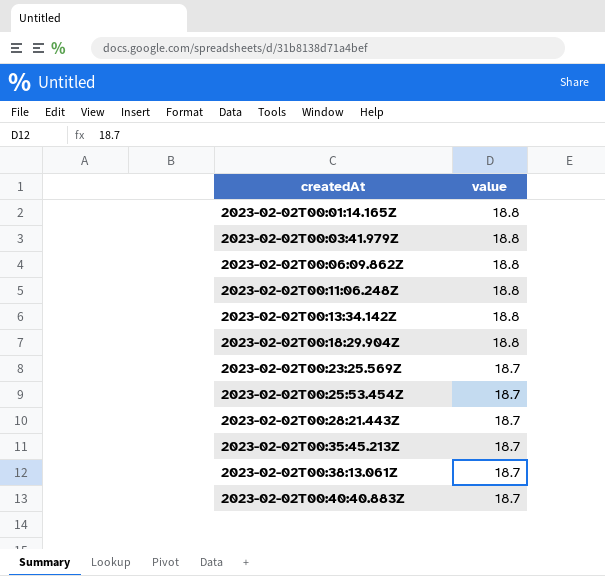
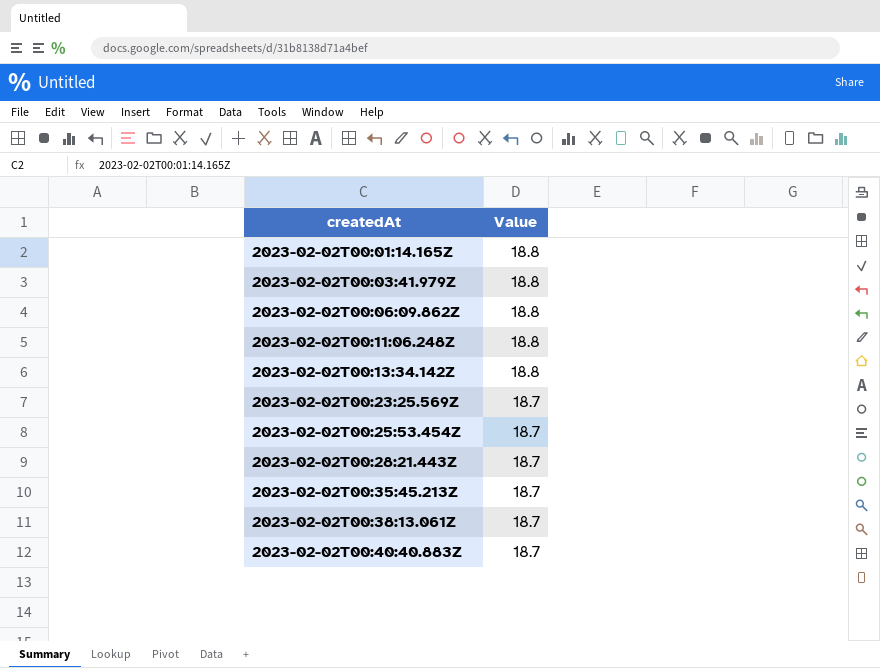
column name: value -> Value
row 2023-02-02T00:18:29.904Z: 18.8 -> none

